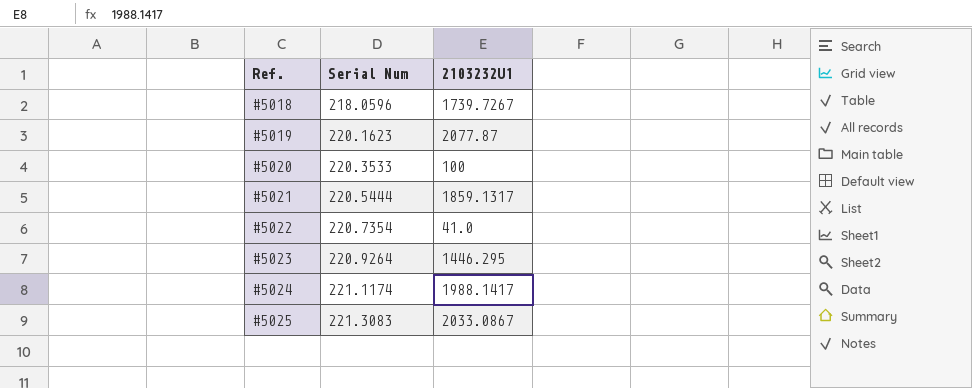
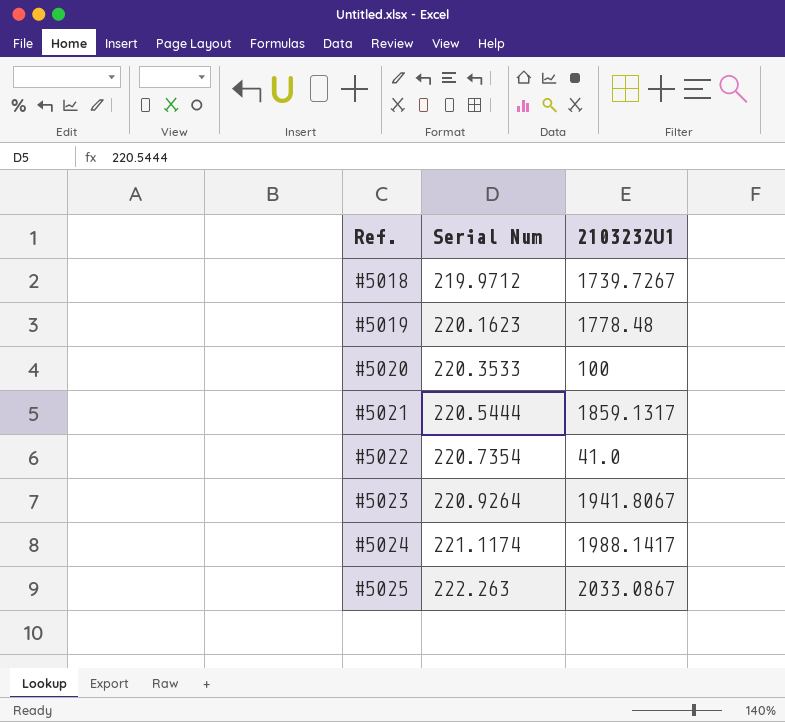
#5018 | Serial Num: 218.0596 -> 219.9712
#5019 | 2103232U1: 2077.87 -> 1778.48
#5023 | 2103232U1: 1446.295 -> 1941.8067
#5025 | Serial Num: 221.3083 -> 222.263

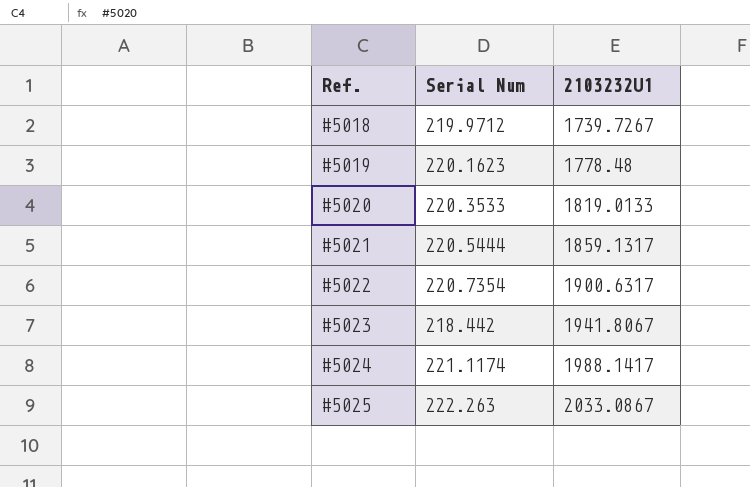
#5020 | 2103232U1: 100 -> 1819.0133
#5022 | 2103232U1: 41.0 -> 1900.6317
#5023 | Serial Num: 220.9264 -> 218.442

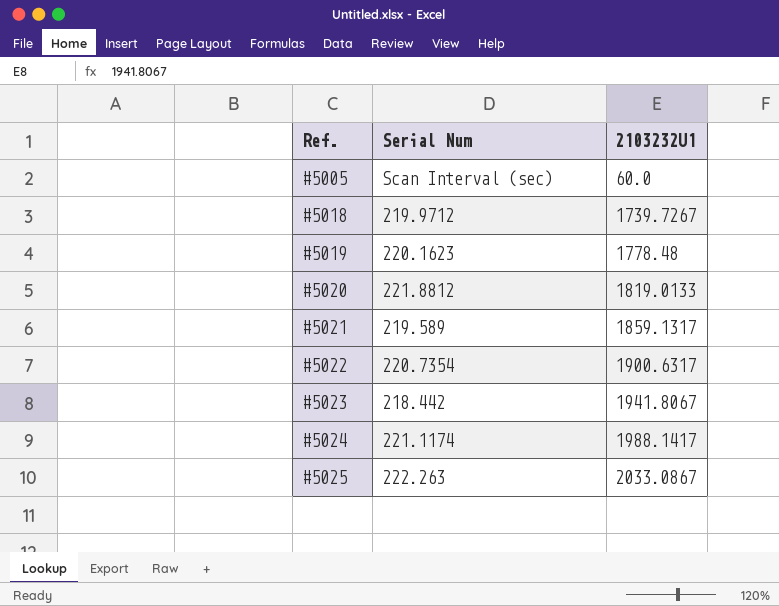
row #5005: none -> Scan Interval (sec) | 60.0
#5020 | Serial Num: 220.3533 -> 221.8812
#5021 | Serial Num: 220.5444 -> 219.589

